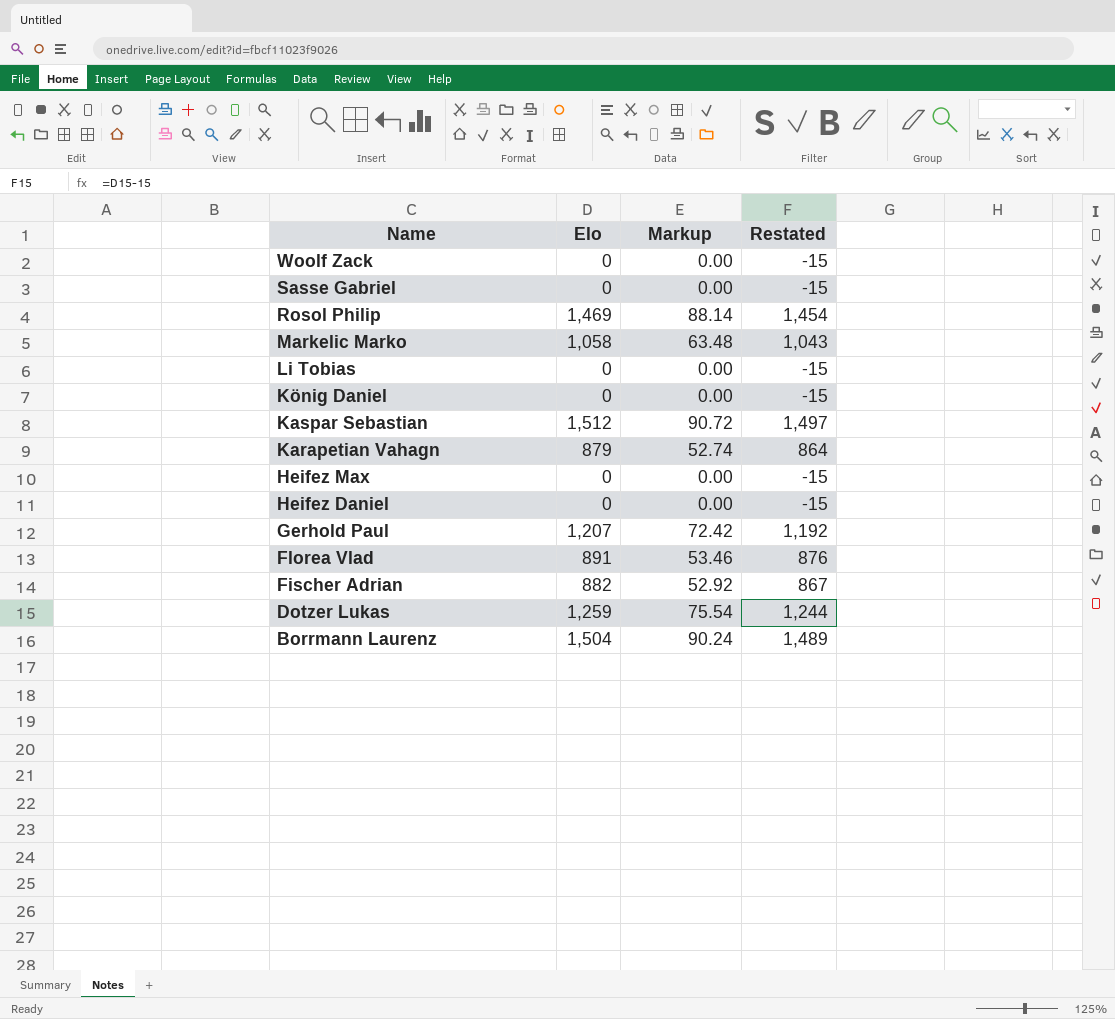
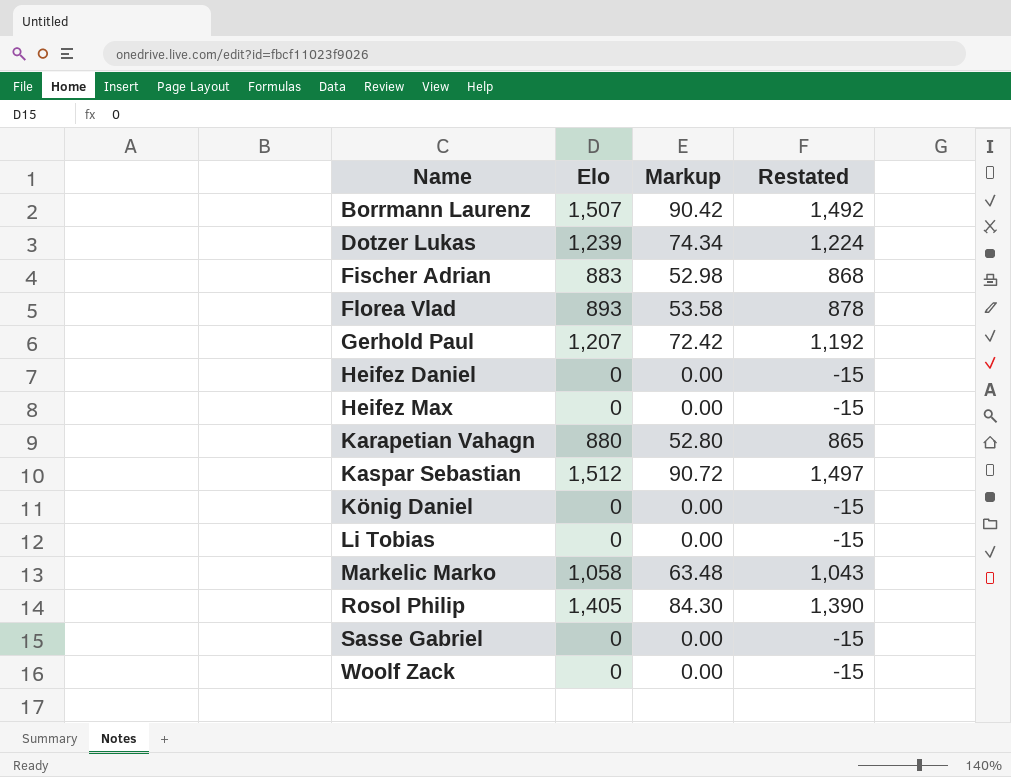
row order: Name descending -> Name ascending
Borrmann Laurenz | Elo: 1,504 -> 1,507
Borrmann Laurenz | Markup: 90.24 -> 90.42
Borrmann Laurenz | Restated: 1,489 -> 1,492
Dotzer Lukas | Elo: 1,259 -> 1,239
Dotzer Lukas | Markup: 75.54 -> 74.34
Dotzer Lukas | Restated: 1,244 -> 1,224
Fischer Adrian | Elo: 882 -> 883
Fischer Adrian | Markup: 52.92 -> 52.98
Fischer Adrian | Restated: 867 -> 868
Florea Vlad | Elo: 891 -> 893
Florea Vlad | Markup: 53.46 -> 53.58
Florea Vlad | Restated: 876 -> 878
Karapetian Vahagn | Elo: 879 -> 880
Karapetian Vahagn | Markup: 52.74 -> 52.80
Karapetian Vahagn | Restated: 864 -> 865
Rosol Philip | Elo: 1,469 -> 1,405
Rosol Philip | Markup: 88.14 -> 84.30
Rosol Philip | Restated: 1,454 -> 1,390

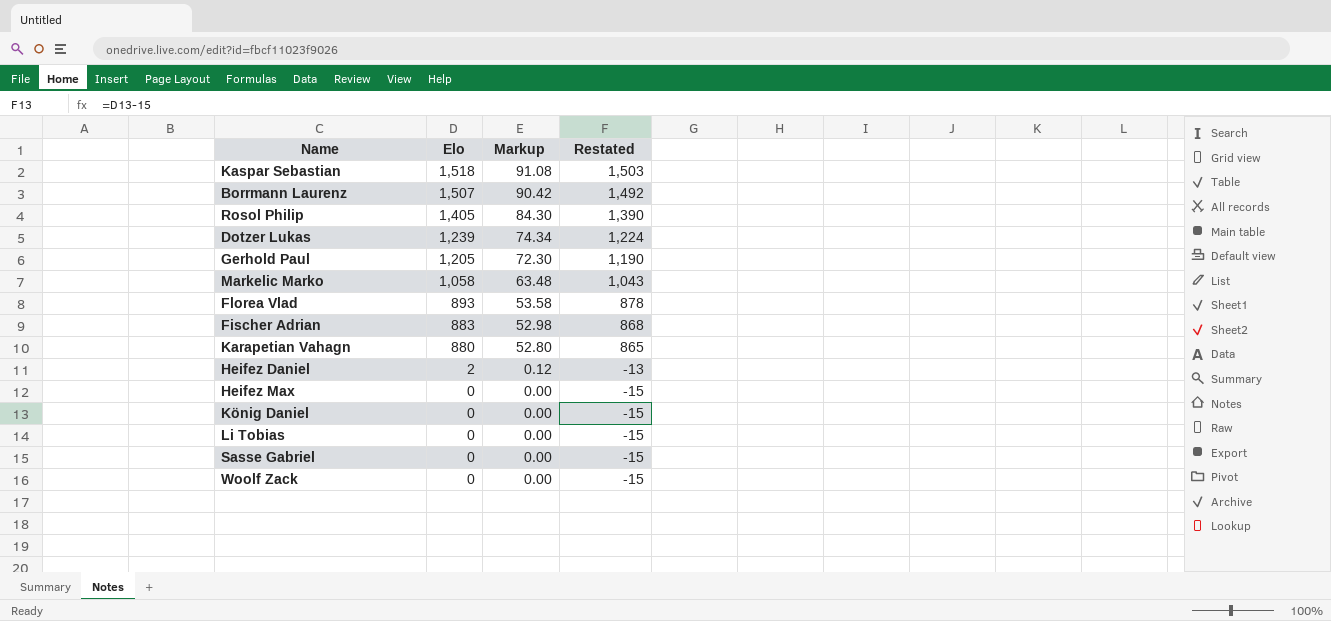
row order: Name ascending -> Elo descending
Kaspar Sebastian | Elo: 1,512 -> 1,518
Kaspar Sebastian | Markup: 90.72 -> 91.08
Kaspar Sebastian | Restated: 1,497 -> 1,503
Gerhold Paul | Elo: 1,207 -> 1,205
Gerhold Paul | Markup: 72.42 -> 72.30
Gerhold Paul | Restated: 1,192 -> 1,190
Heifez Daniel | Elo: 0 -> 2
Heifez Daniel | Markup: 0.00 -> 0.12
Heifez Daniel | Restated: -15 -> -13

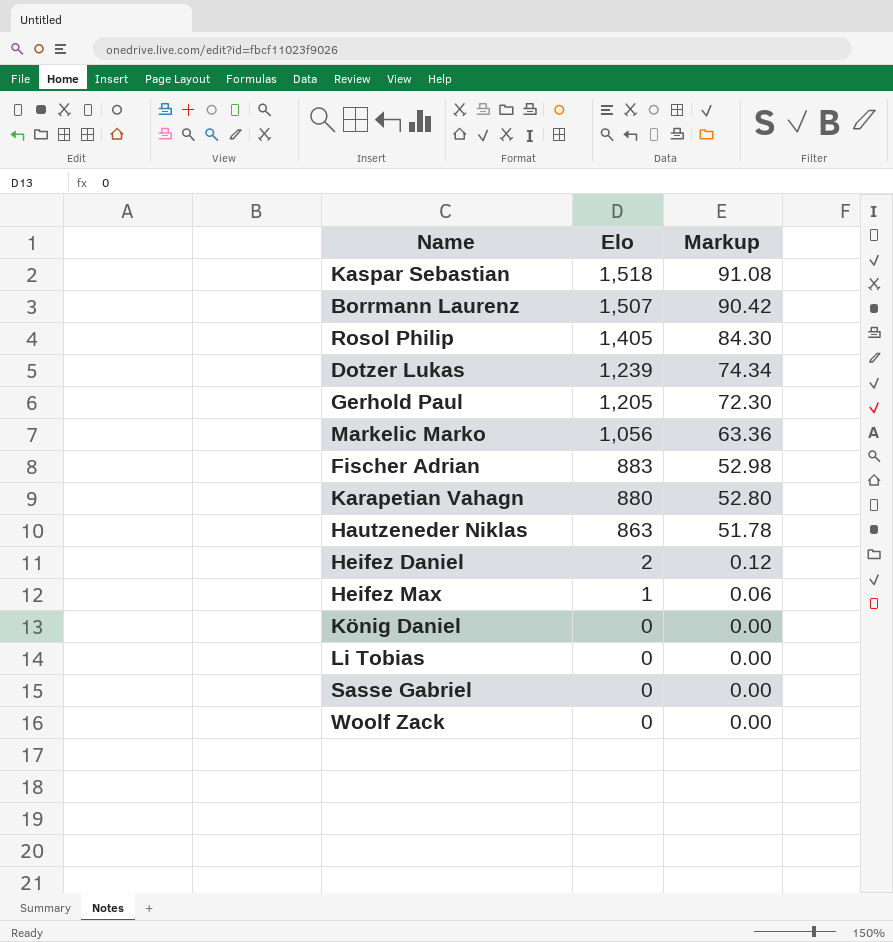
column Restated | formula: [Elo] - 15 -> none
row Florea Vlad: 893 | 53.58 | 878 -> none
Markelic Marko | Elo: 1,058 -> 1,056
Markelic Marko | Markup: 63.48 -> 63.36
row Hautzeneder Niklas: none -> 863 | 51.78
Heifez Max | Elo: 0 -> 1
Heifez Max | Markup: 0.00 -> 0.06

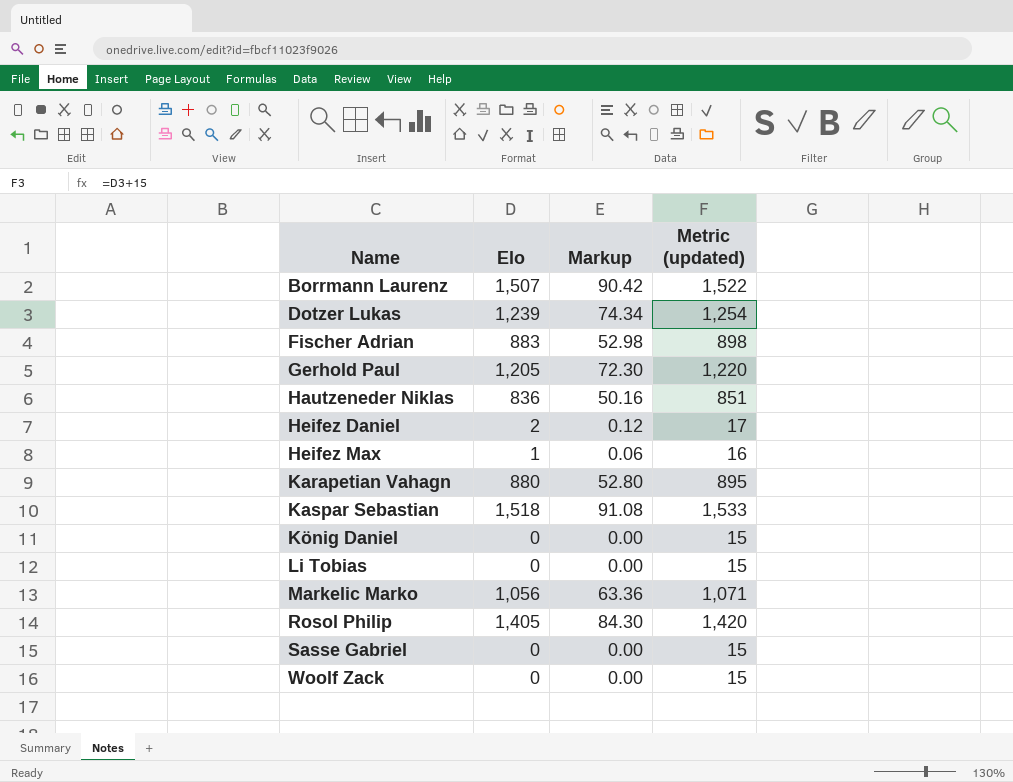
row order: Elo descending -> Name ascending
column Metric (updated) | formula: none -> [Elo] + 15
Hautzeneder Niklas | Elo: 863 -> 836
Hautzeneder Niklas | Markup: 51.78 -> 50.16

